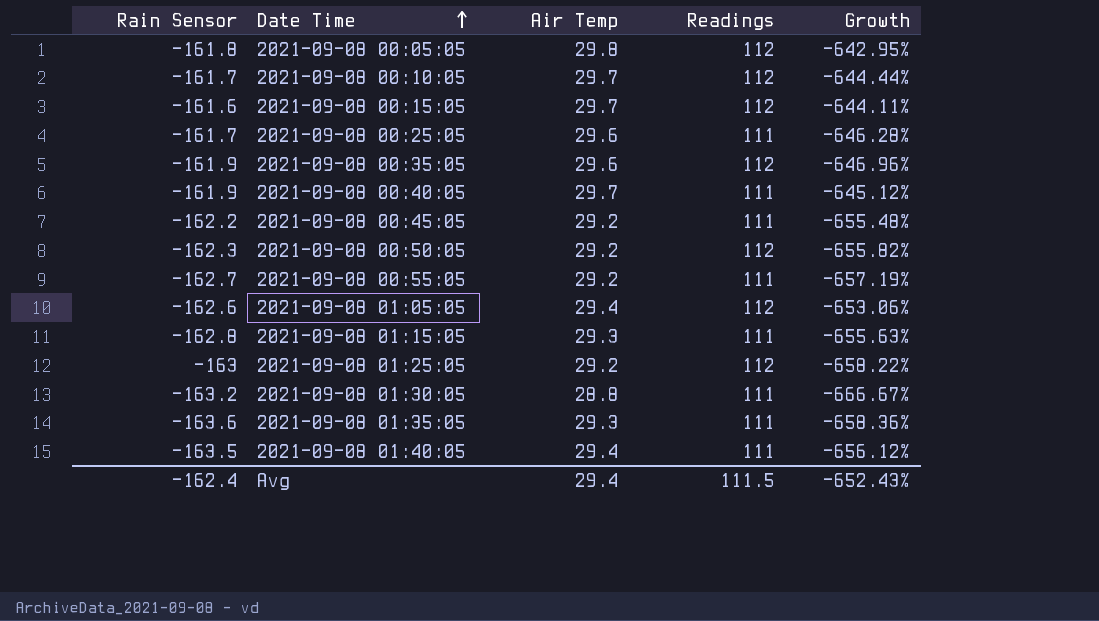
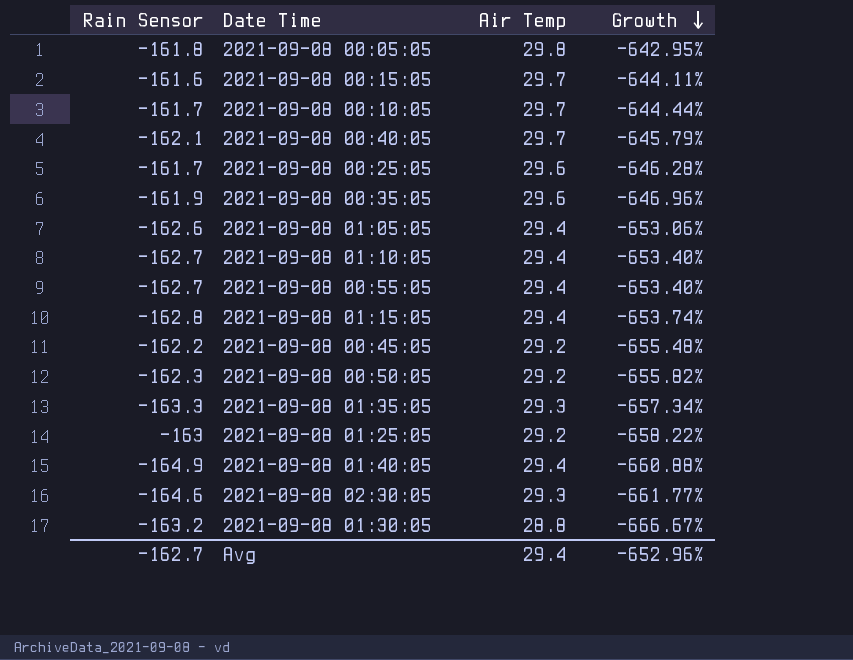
row order: Date Time ascending -> Growth descending
column Readings | position: 4 -> none
2021-09-08 00:40:05 | Rain Sensor: -161.9 -> -162.1
2021-09-08 00:40:05 | Growth: -645.12% -> -645.79%
row 2021-09-08 01:10:05: none -> -162.7 | 29.4 | -653.40%
2021-09-08 00:55:05 | Air Temp: 29.2 -> 29.4
2021-09-08 00:55:05 | Growth: -657.19% -> -653.40%
2021-09-08 01:15:05 | Air Temp: 29.3 -> 29.4
2021-09-08 01:15:05 | Growth: -655.63% -> -653.74%
2021-09-08 01:35:05 | Rain Sensor: -163.6 -> -163.3
2021-09-08 01:35:05 | Growth: -658.36% -> -657.34%
2021-09-08 01:40:05 | Rain Sensor: -163.5 -> -164.9
2021-09-08 01:40:05 | Growth: -656.12% -> -660.88%
row 2021-09-08 02:30:05: none -> -164.6 | 29.3 | -661.77%
Avg | Rain Sensor: -162.4 -> -162.7
Avg | Growth: -652.43% -> -652.96%

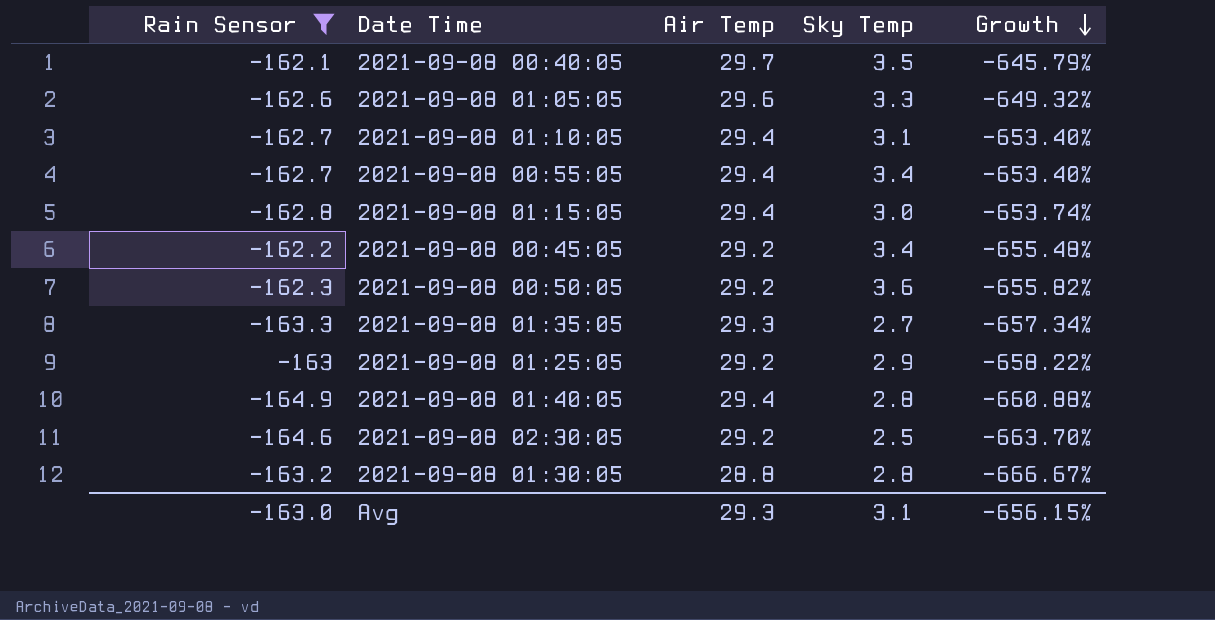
filter: none -> Rain Sensor <= -162.1
column Sky Temp | position: none -> 4
2021-09-08 01:05:05 | Air Temp: 29.4 -> 29.6
2021-09-08 01:05:05 | Growth: -653.06% -> -649.32%
2021-09-08 02:30:05 | Air Temp: 29.3 -> 29.2
2021-09-08 02:30:05 | Growth: -661.77% -> -663.70%
Avg | Rain Sensor: -162.7 -> -163.0
Avg | Air Temp: 29.4 -> 29.3
Avg | Growth: -652.96% -> -656.15%

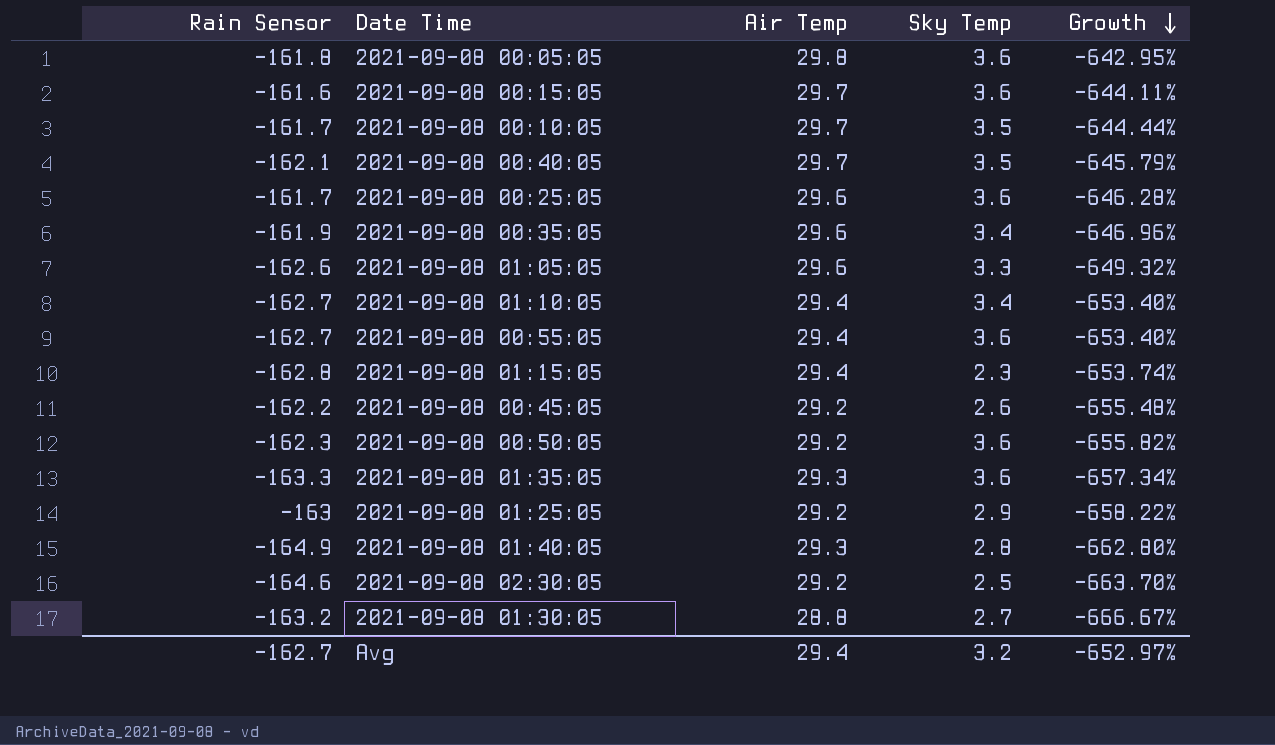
filter: Rain Sensor <= -162.1 -> none
2021-09-08 01:10:05 | Sky Temp: 3.1 -> 3.4
2021-09-08 00:55:05 | Sky Temp: 3.4 -> 3.6
2021-09-08 01:15:05 | Sky Temp: 3.0 -> 2.3
2021-09-08 00:45:05 | Sky Temp: 3.4 -> 2.6
2021-09-08 01:35:05 | Sky Temp: 2.7 -> 3.6
2021-09-08 01:40:05 | Air Temp: 29.4 -> 29.3
2021-09-08 01:40:05 | Growth: -660.88% -> -662.80%
2021-09-08 01:30:05 | Sky Temp: 2.8 -> 2.7
Avg | Rain Sensor: -163.0 -> -162.7
Avg | Air Temp: 29.3 -> 29.4
Avg | Sky Temp: 3.1 -> 3.2
Avg | Growth: -656.15% -> -652.97%

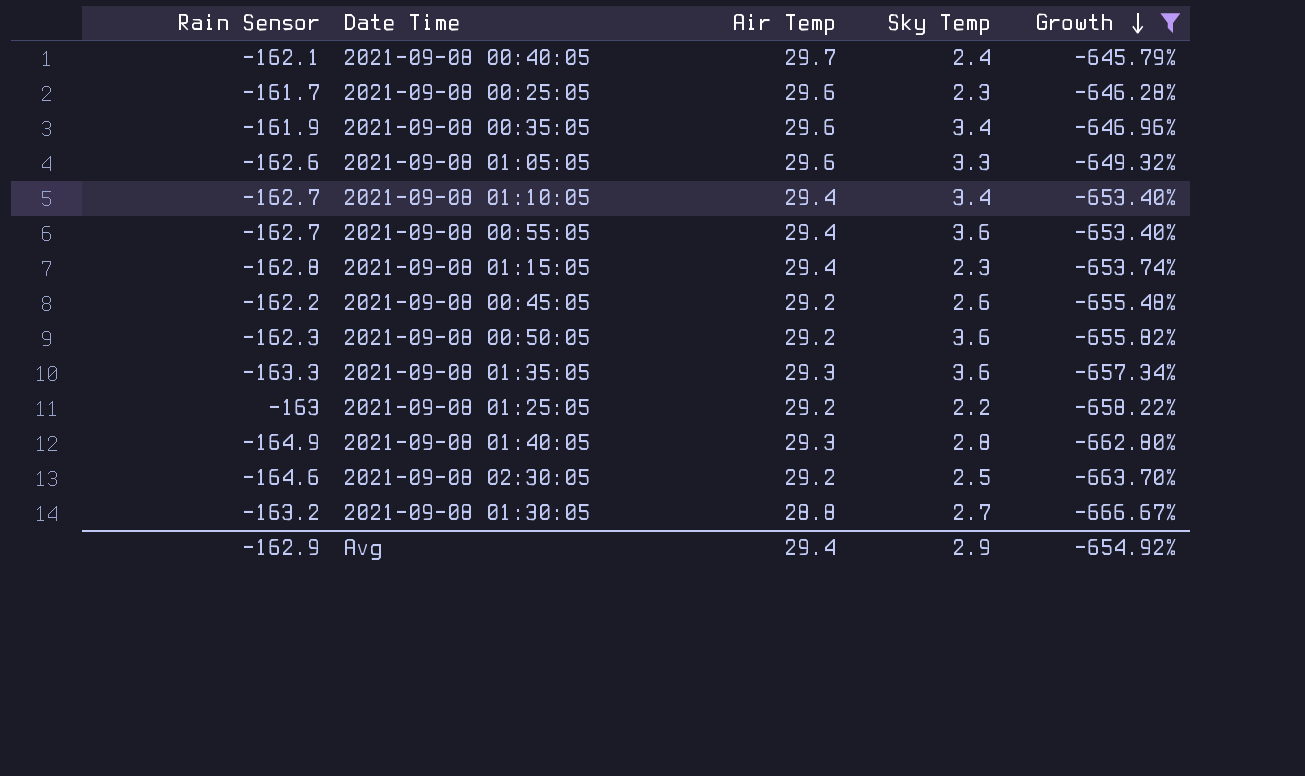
filter: none -> Growth <= -645.79%
2021-09-08 00:40:05 | Sky Temp: 3.5 -> 2.4
2021-09-08 00:25:05 | Sky Temp: 3.6 -> 2.3
2021-09-08 01:25:05 | Sky Temp: 2.9 -> 2.2
Avg | Rain Sensor: -162.7 -> -162.9
Avg | Sky Temp: 3.2 -> 2.9
Avg | Growth: -652.97% -> -654.92%

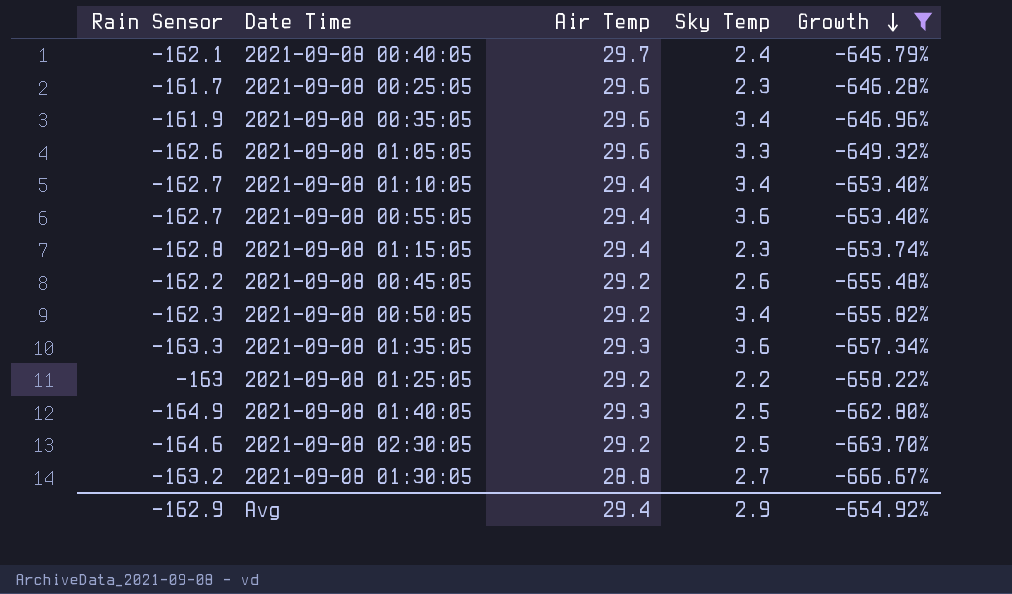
2021-09-08 00:50:05 | Sky Temp: 3.6 -> 3.4
2021-09-08 01:40:05 | Sky Temp: 2.8 -> 2.5

